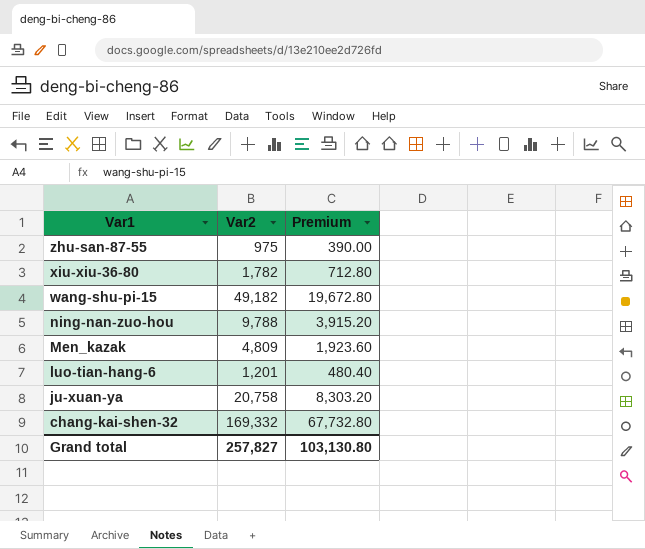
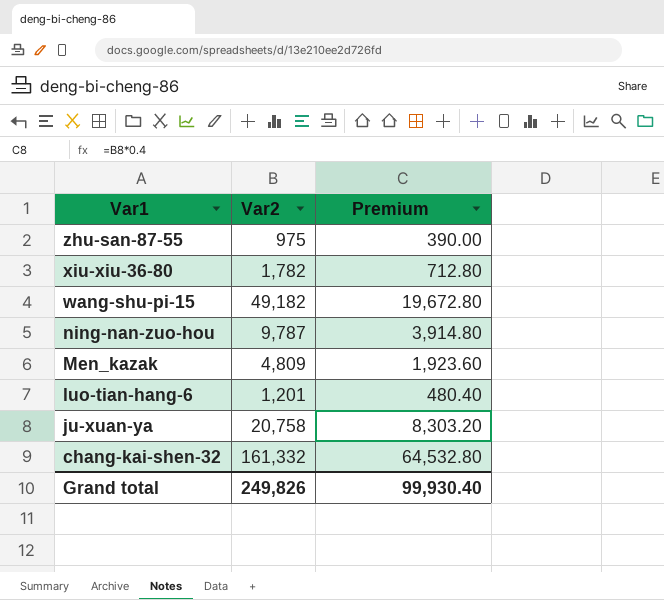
ning-nan-zuo-hou | Var2: 9,788 -> 9,787
ning-nan-zuo-hou | Premium: 3,915.20 -> 3,914.80
chang-kai-shen-32 | Var2: 169,332 -> 161,332
chang-kai-shen-32 | Premium: 67,732.80 -> 64,532.80
Grand total | Var2: 257,827 -> 249,826
Grand total | Premium: 103,130.80 -> 99,930.40

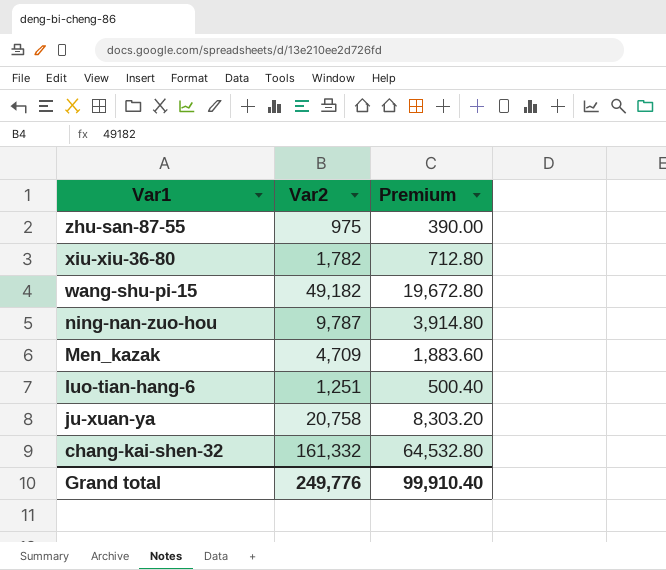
Men_kazak | Var2: 4,809 -> 4,709
Men_kazak | Premium: 1,923.60 -> 1,883.60
luo-tian-hang-6 | Var2: 1,201 -> 1,251
luo-tian-hang-6 | Premium: 480.40 -> 500.40
Grand total | Var2: 249,826 -> 249,776
Grand total | Premium: 99,930.40 -> 99,910.40

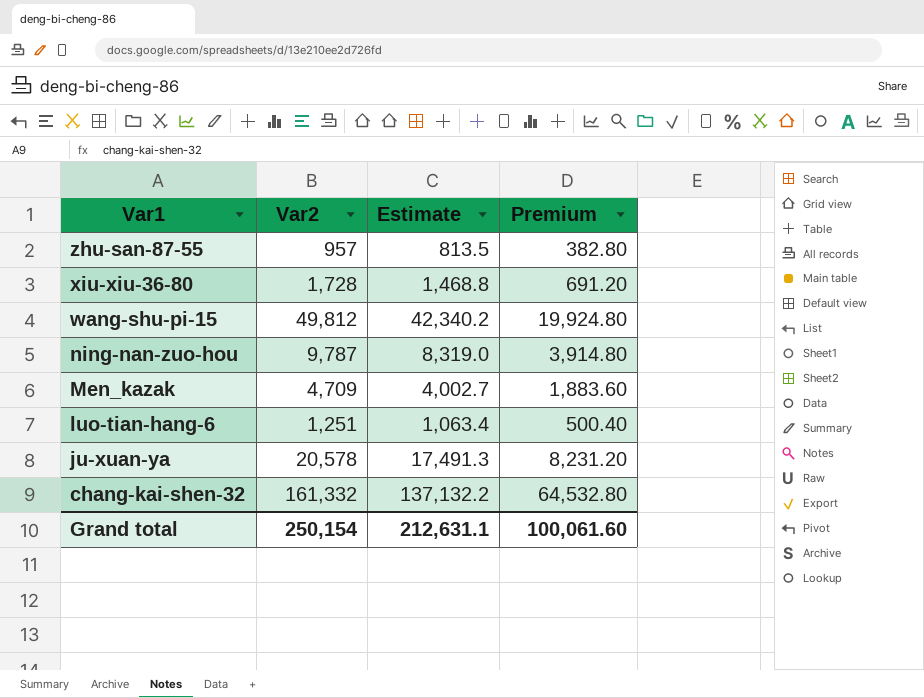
column Estimate | formula: none -> [Var2] * 0.85
zhu-san-87-55 | Var2: 975 -> 957
zhu-san-87-55 | Premium: 390.00 -> 382.80
xiu-xiu-36-80 | Var2: 1,782 -> 1,728
xiu-xiu-36-80 | Premium: 712.80 -> 691.20
wang-shu-pi-15 | Var2: 49,182 -> 49,812
wang-shu-pi-15 | Premium: 19,672.80 -> 19,924.80
ju-xuan-ya | Var2: 20,758 -> 20,578
ju-xuan-ya | Premium: 8,303.20 -> 8,231.20
Grand total | Var2: 249,776 -> 250,154
Grand total | Premium: 99,910.40 -> 100,061.60

